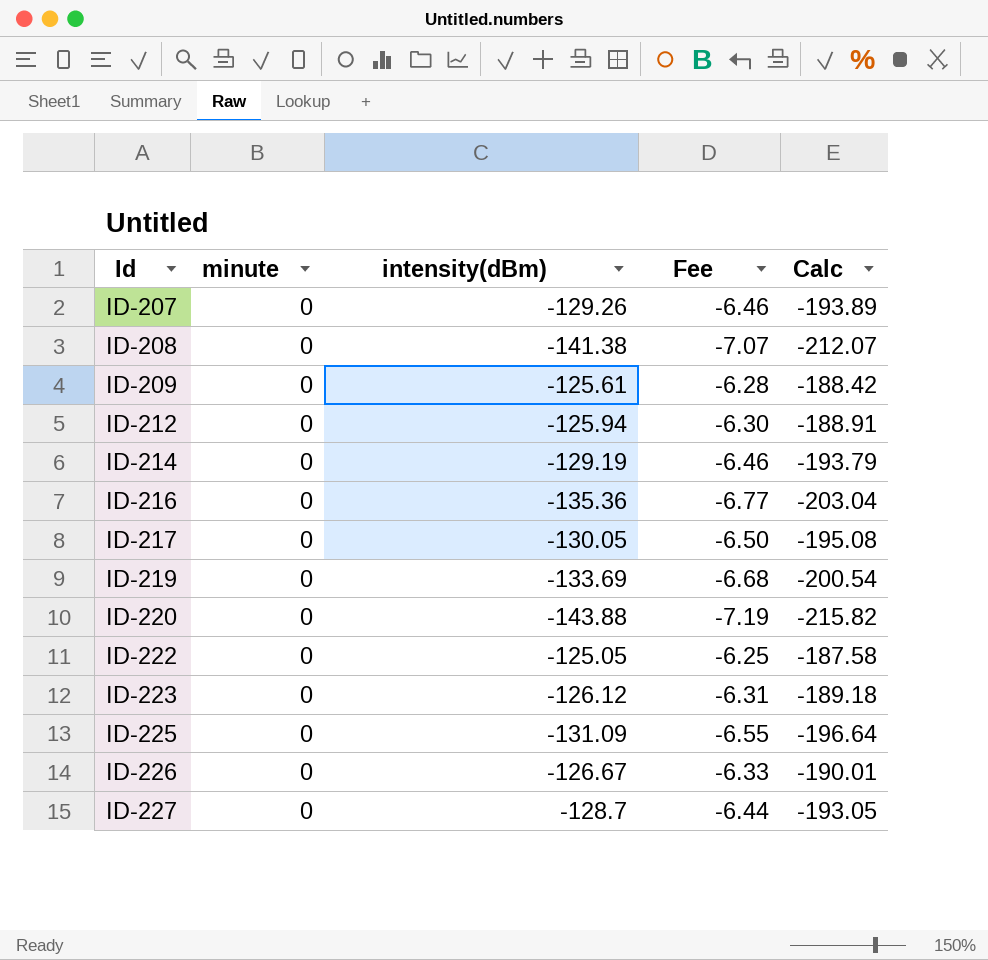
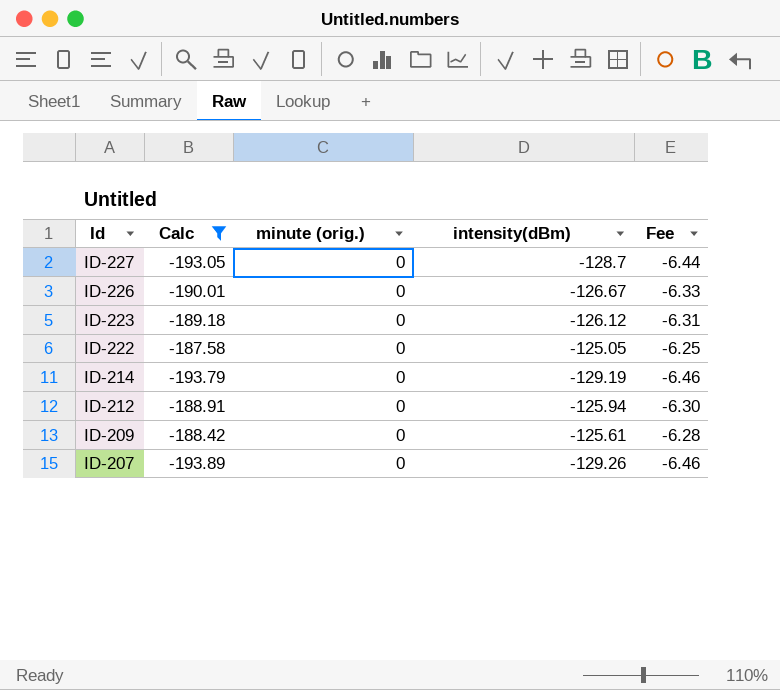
filter: none -> Calc >= -193.89
row order: Id ascending -> Id descending
column Calc | position: 5 -> 2
column name: minute -> minute (orig.)

